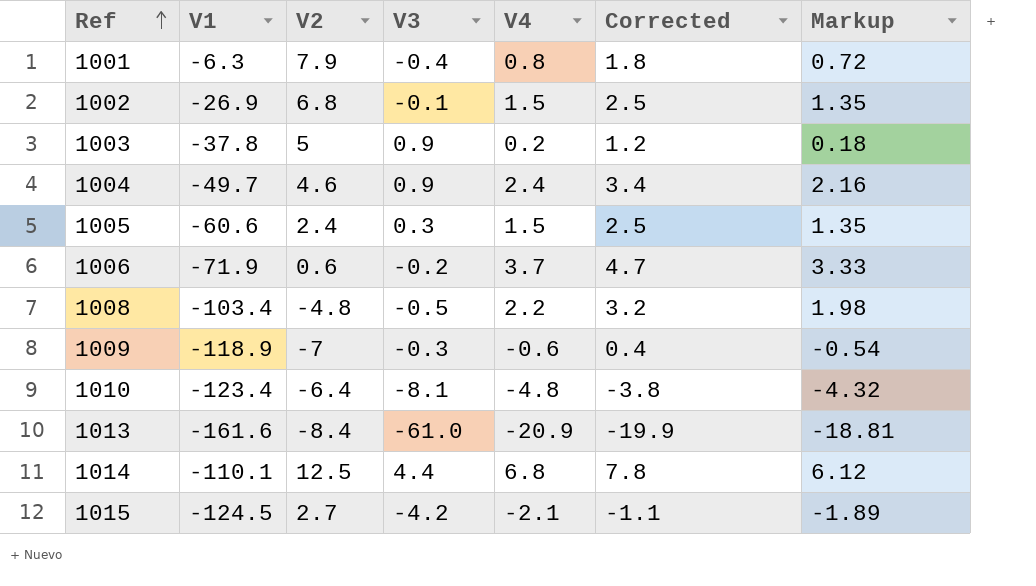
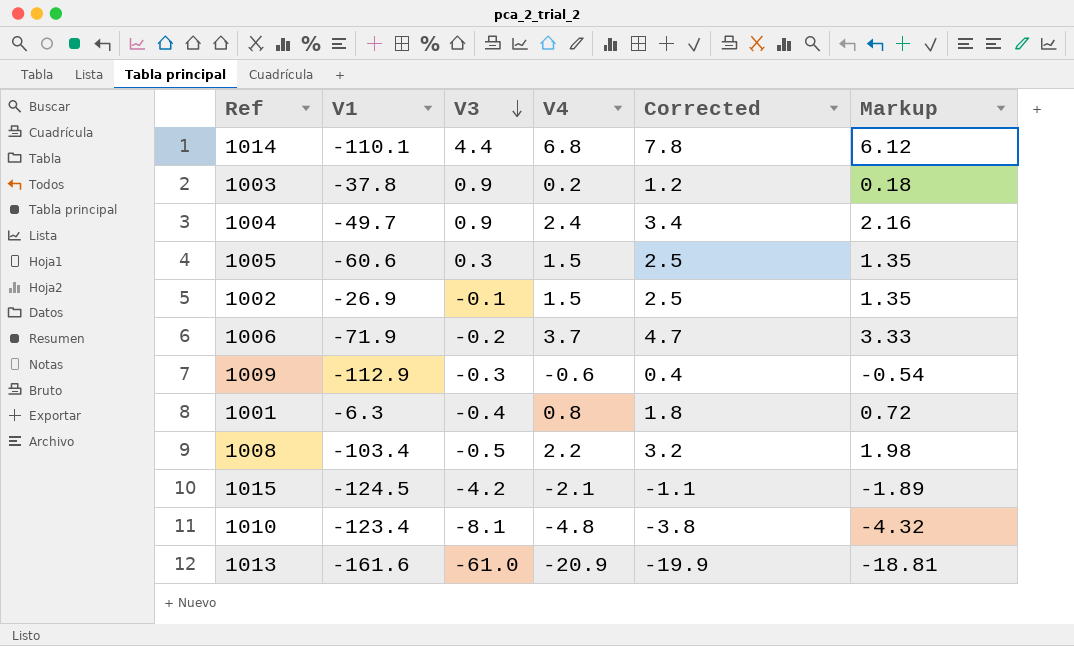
row order: Ref ascending -> V3 descending
column V2 | position: 3 -> none
1009 | V1: -118.9 -> -112.9

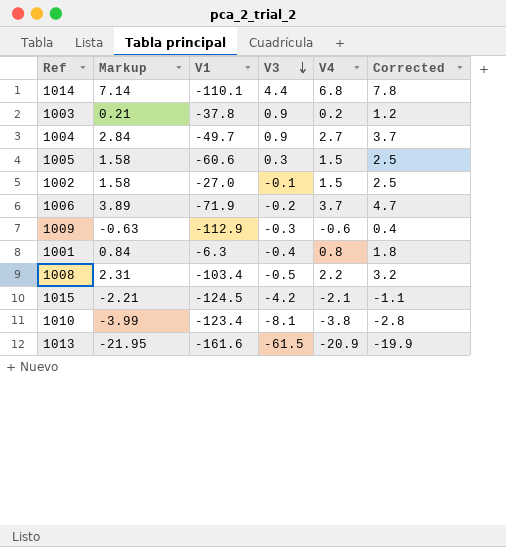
column Markup | formula: [V4] * 0.9 -> [V4] * 1.05
column Markup | position: 6 -> 2
1004 | V4: 2.4 -> 2.7
1004 | Corrected: 3.4 -> 3.7
1002 | V1: -26.9 -> -27.0
1010 | V4: -4.8 -> -3.8
1010 | Corrected: -3.8 -> -2.8
1013 | V3: -61.0 -> -61.5

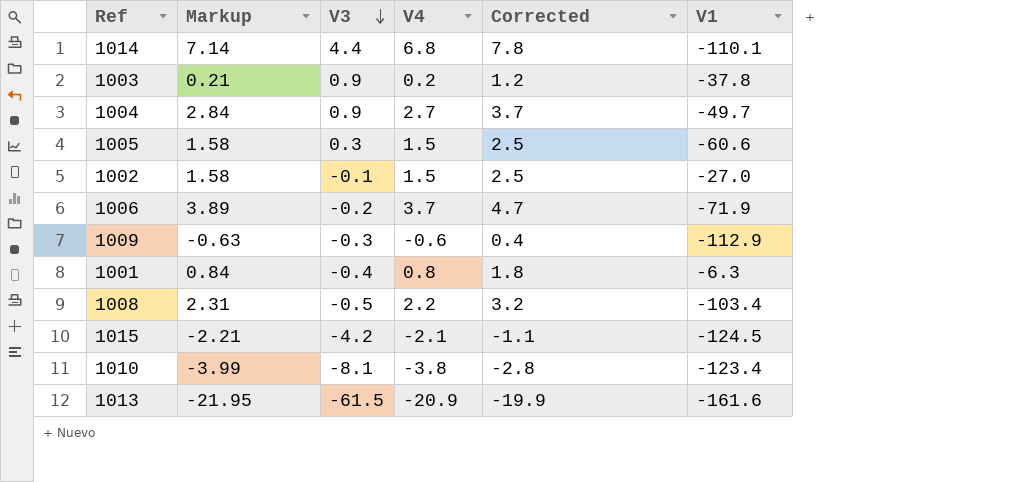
column V1 | position: 3 -> 6

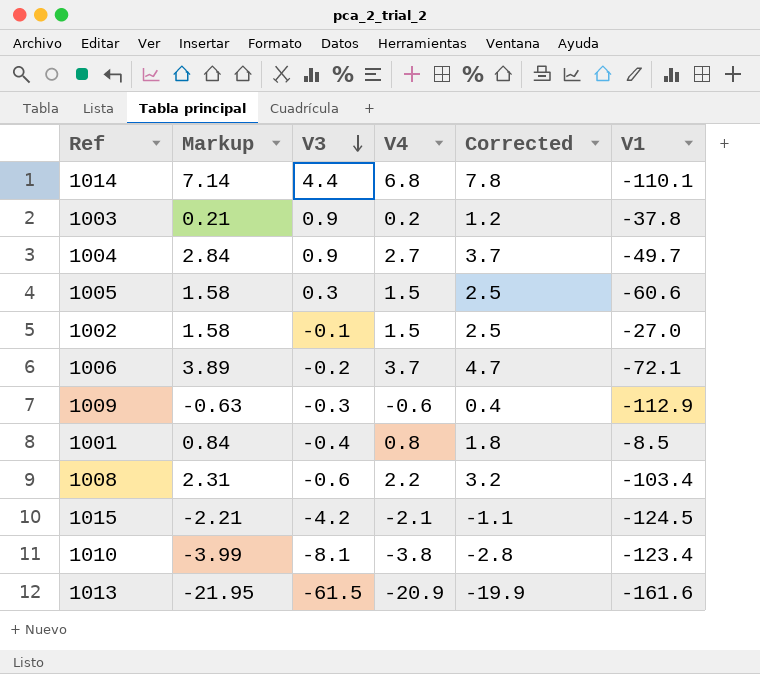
1006 | V1: -71.9 -> -72.1
1001 | V1: -6.3 -> -8.5
1008 | V3: -0.5 -> -0.6

